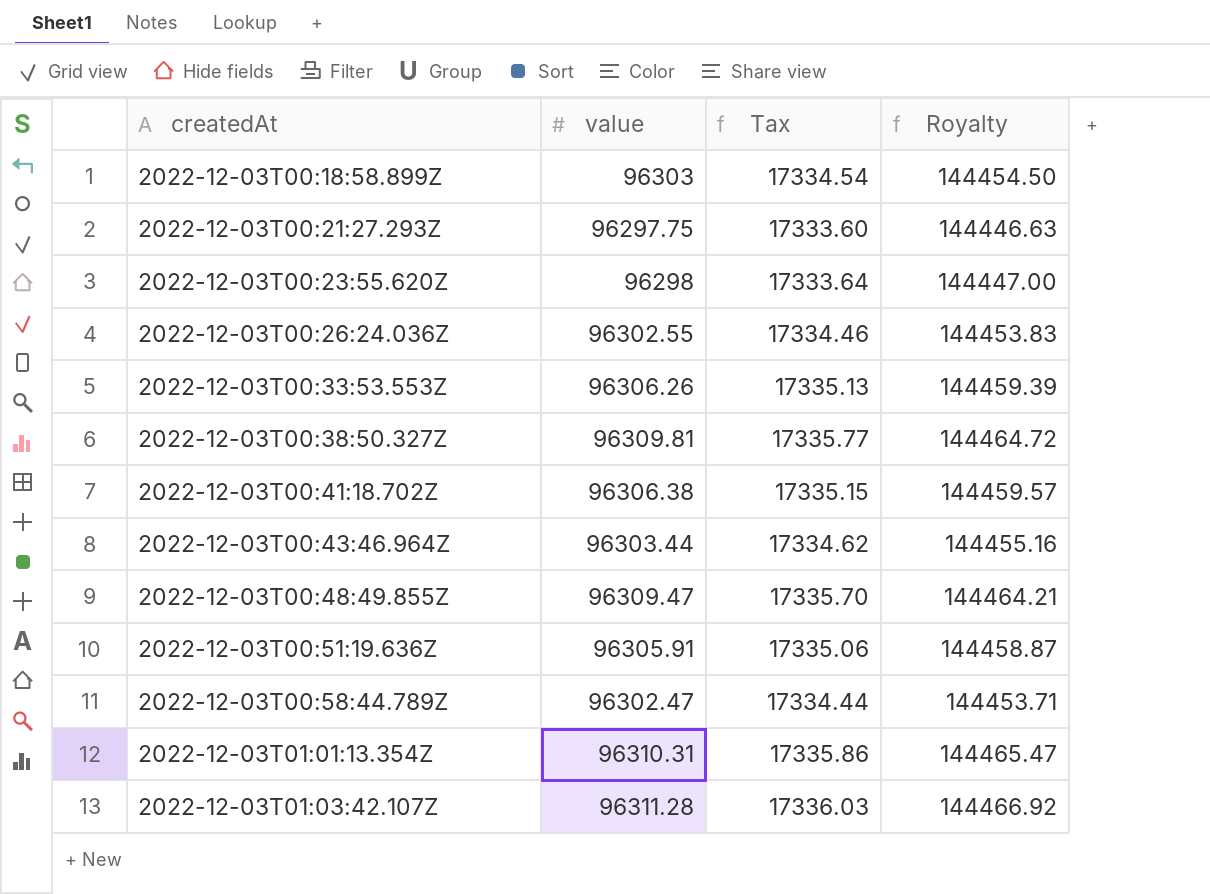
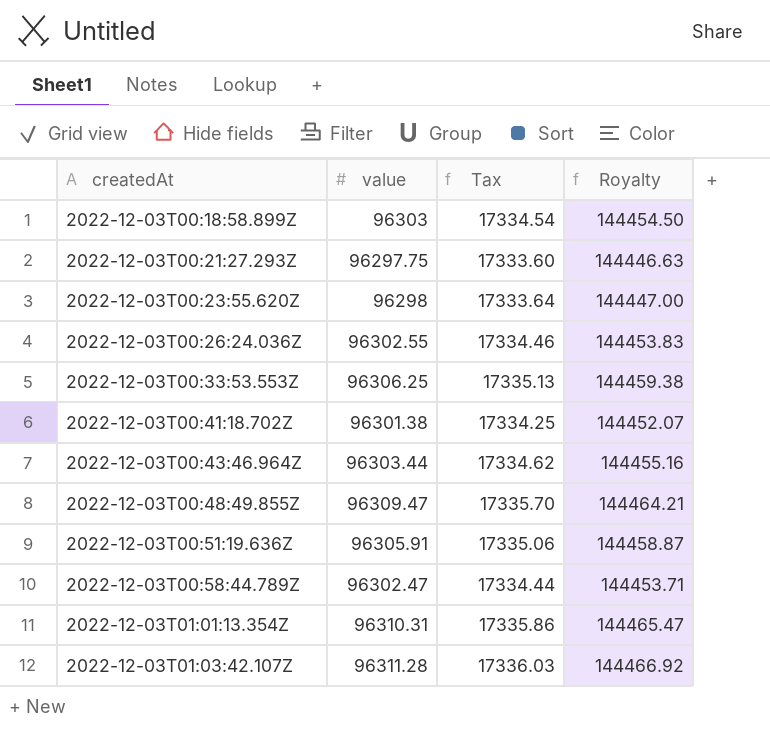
row 2022-12-03T00:38:50.327Z: 96309.81 | 17335.77 | 144464.72 -> none
2022-12-03T00:33:53.553Z | value: 96306.26 -> 96306.25
2022-12-03T00:33:53.553Z | Royalty: 144459.39 -> 144459.38
2022-12-03T00:41:18.702Z | value: 96306.38 -> 96301.38
2022-12-03T00:41:18.702Z | Tax: 17335.15 -> 17334.25
2022-12-03T00:41:18.702Z | Royalty: 144459.57 -> 144452.07

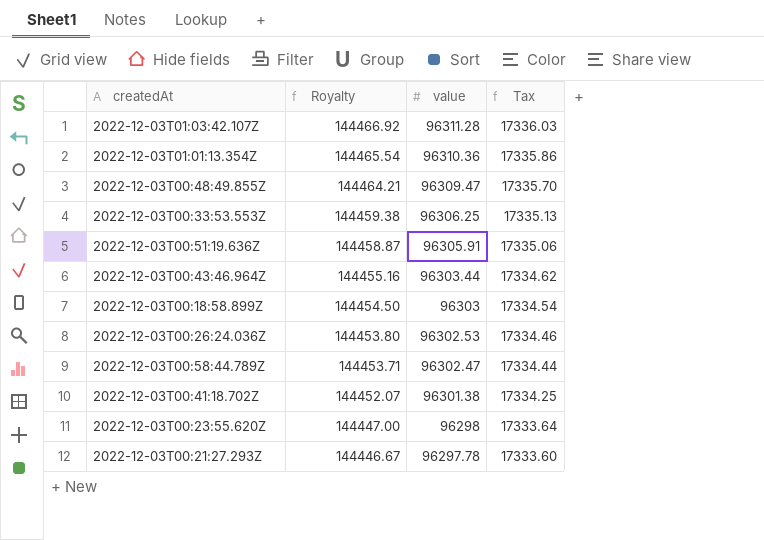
row order: createdAt ascending -> Royalty descending
column Royalty | position: 4 -> 2
2022-12-03T01:01:13.354Z | Royalty: 144465.47 -> 144465.54
2022-12-03T01:01:13.354Z | value: 96310.31 -> 96310.36
2022-12-03T00:26:24.036Z | Royalty: 144453.83 -> 144453.80
2022-12-03T00:26:24.036Z | value: 96302.55 -> 96302.53
2022-12-03T00:21:27.293Z | Royalty: 144446.63 -> 144446.67
2022-12-03T00:21:27.293Z | value: 96297.75 -> 96297.78

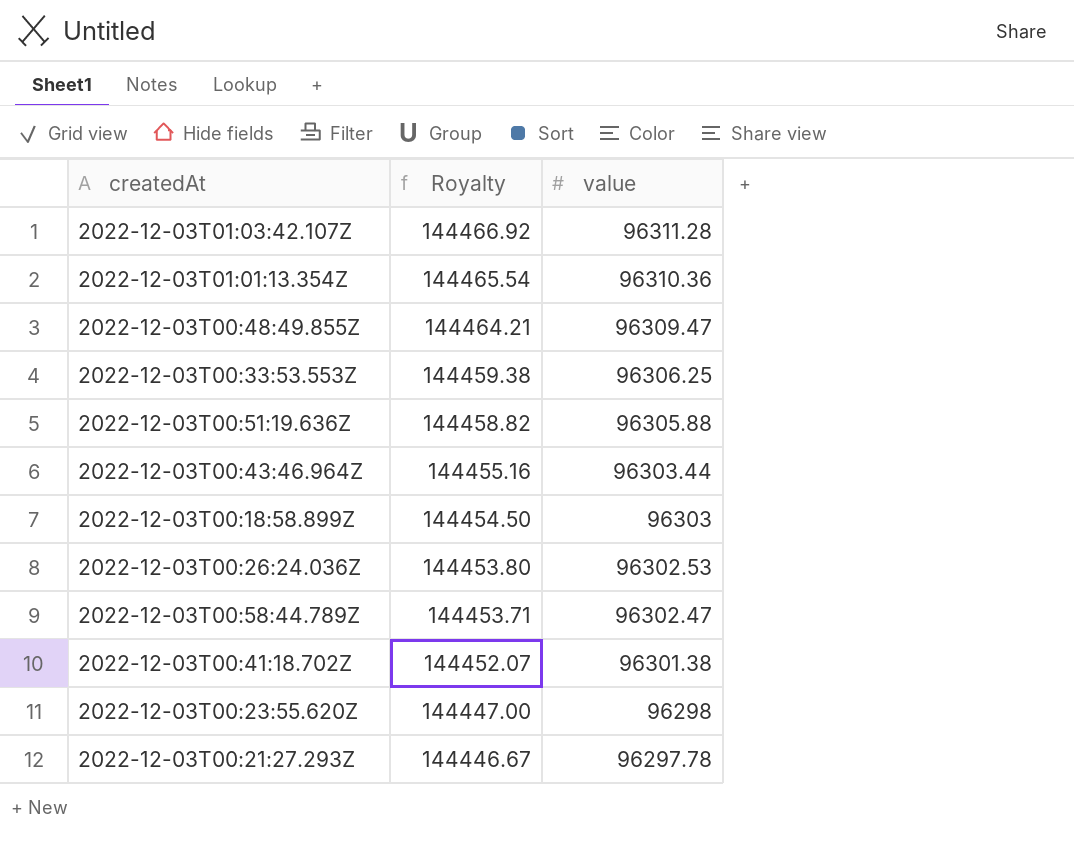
column Tax | formula: [value] * 0.18 -> none
2022-12-03T00:51:19.636Z | Royalty: 144458.87 -> 144458.82
2022-12-03T00:51:19.636Z | value: 96305.91 -> 96305.88

